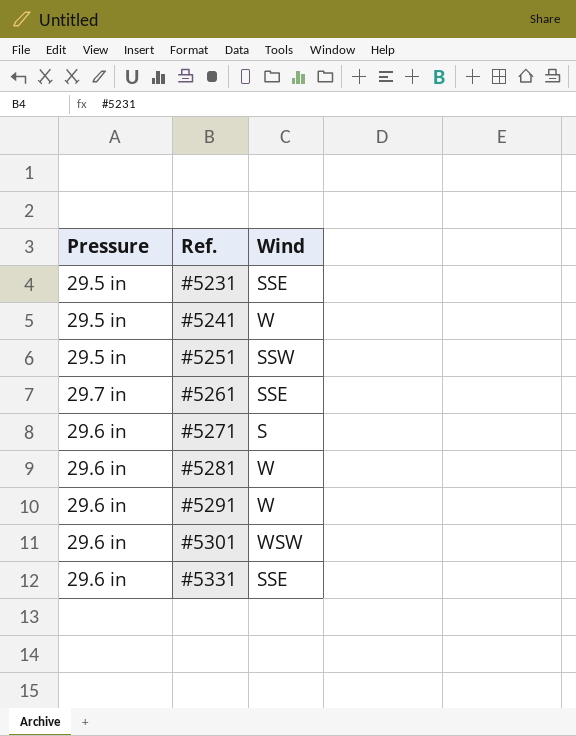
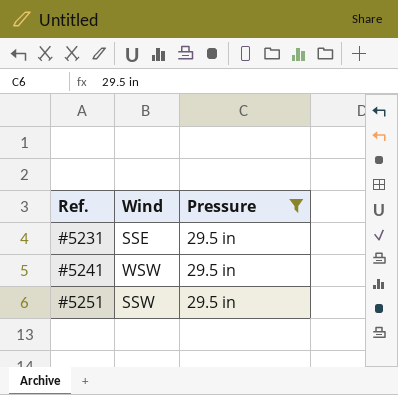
filter: none -> Pressure = 29.5 in
column Pressure | position: 1 -> 3
#5241 | Wind: W -> WSW

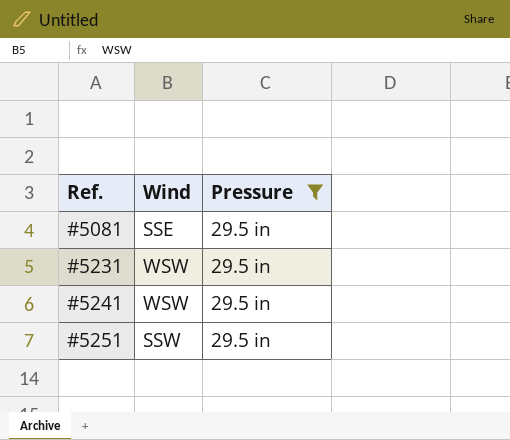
row #5081: none -> SSE | 29.5 in
#5231 | Wind: SSE -> WSW

